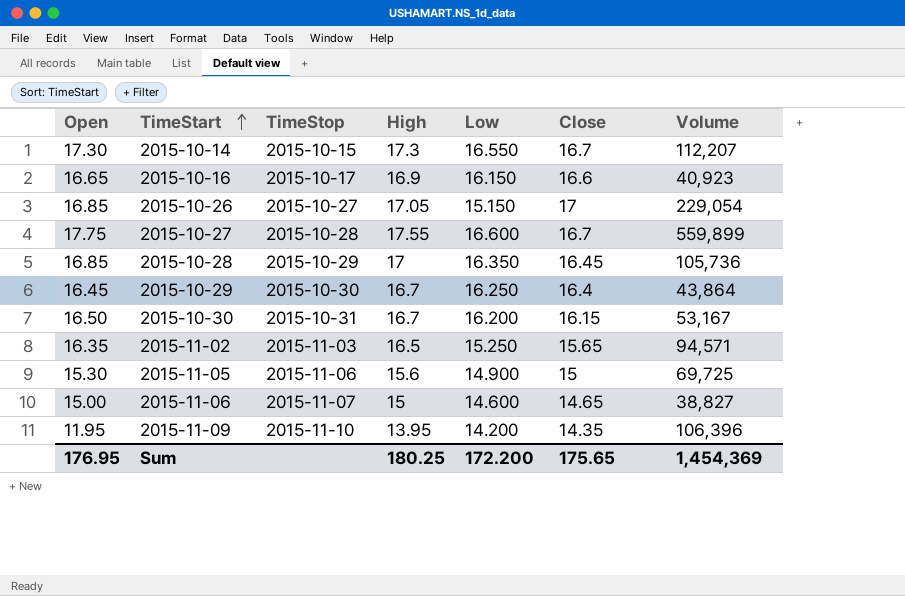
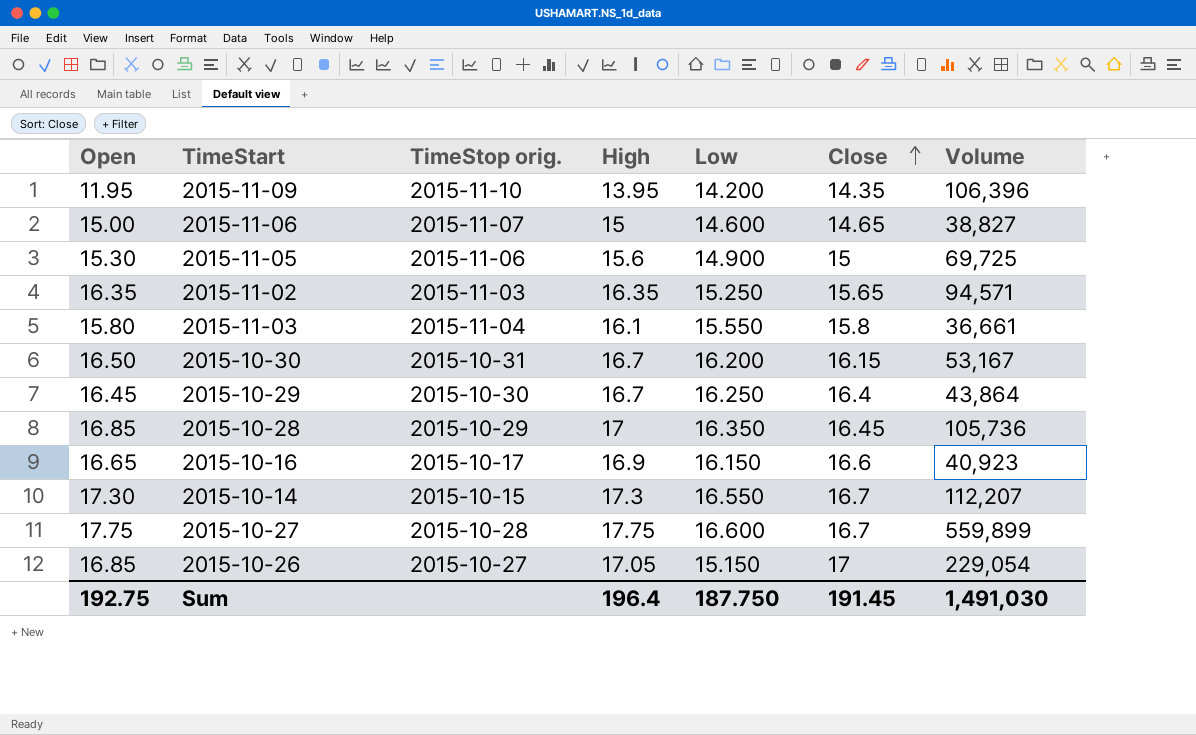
row order: TimeStart ascending -> Close ascending
column name: TimeStop -> TimeStop orig.
2015-11-02 | High: 16.5 -> 16.35
row 2015-11-03: none -> 15.80 | 2015-11-04 | 16.1 | 15.550 | 15.8 | 36,661
2015-10-27 | High: 17.55 -> 17.75
Sum | Open: 176.95 -> 192.75
Sum | High: 180.25 -> 196.4
Sum | Low: 172.200 -> 187.750
Sum | Close: 175.65 -> 191.45
Sum | Volume: 1,454,369 -> 1,491,030

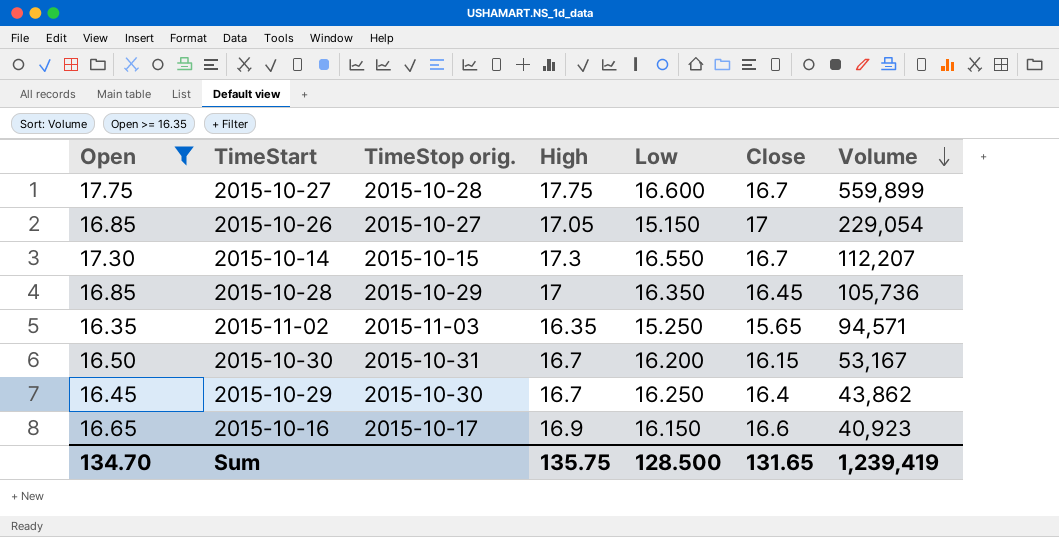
filter: none -> Open >= 16.35
row order: Close ascending -> Volume descending
2015-10-29 | Volume: 43,864 -> 43,862
Sum | Open: 192.75 -> 134.70
Sum | High: 196.4 -> 135.75
Sum | Low: 187.750 -> 128.500
Sum | Close: 191.45 -> 131.65
Sum | Volume: 1,491,030 -> 1,239,419

